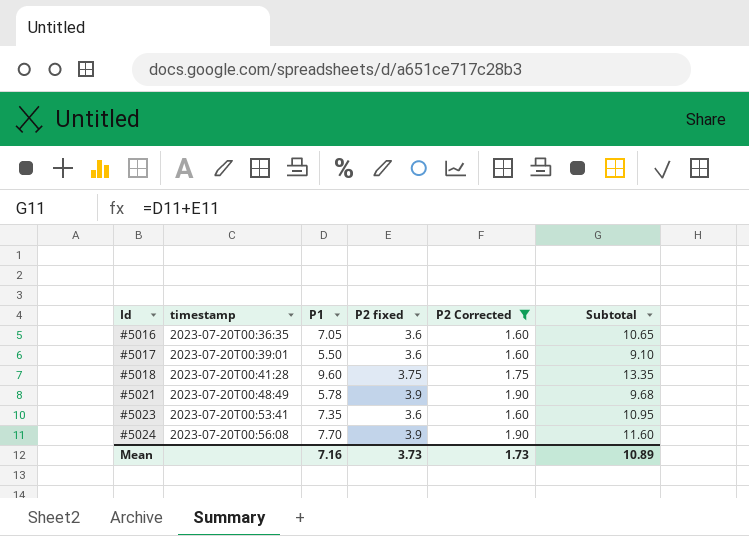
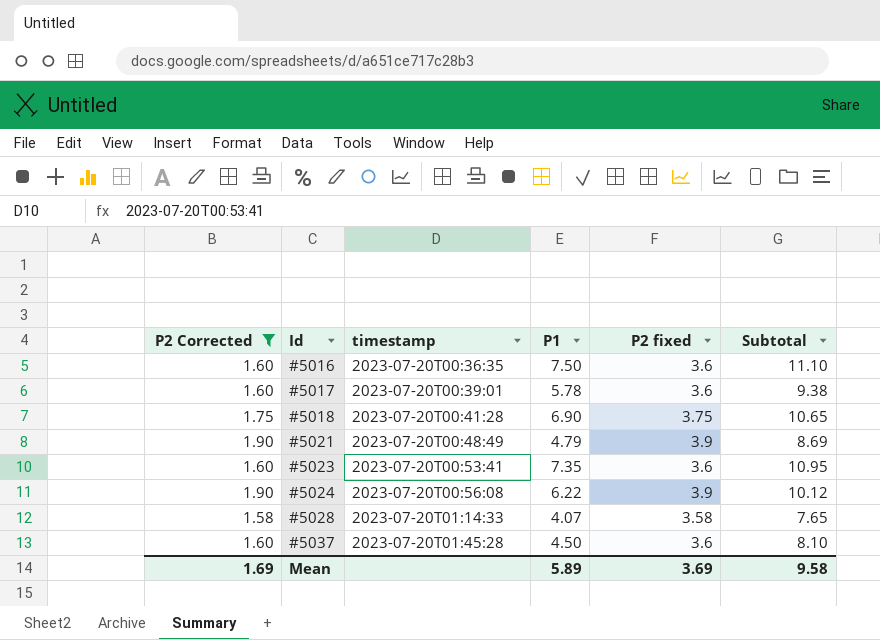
column P2 Corrected | position: 5 -> 1
#5016 | P1: 7.05 -> 7.50
#5016 | Subtotal: 10.65 -> 11.10
#5017 | P1: 5.50 -> 5.78
#5017 | Subtotal: 9.10 -> 9.38
#5018 | P1: 9.60 -> 6.90
#5018 | Subtotal: 13.35 -> 10.65
#5021 | P1: 5.78 -> 4.79
#5021 | Subtotal: 9.68 -> 8.69
#5024 | P1: 7.70 -> 6.22
#5024 | Subtotal: 11.60 -> 10.12
row #5028: none -> 1.58 | 2023-07-20T01:14:33 | 4.07 | 3.58 | 7.65
row #5037: none -> 1.60 | 2023-07-20T01:45:28 | 4.50 | 3.6 | 8.10
Mean | P2 Corrected: 1.73 -> 1.69
Mean | P1: 7.16 -> 5.89
Mean | P2 fixed: 3.73 -> 3.69
Mean | Subtotal: 10.89 -> 9.58

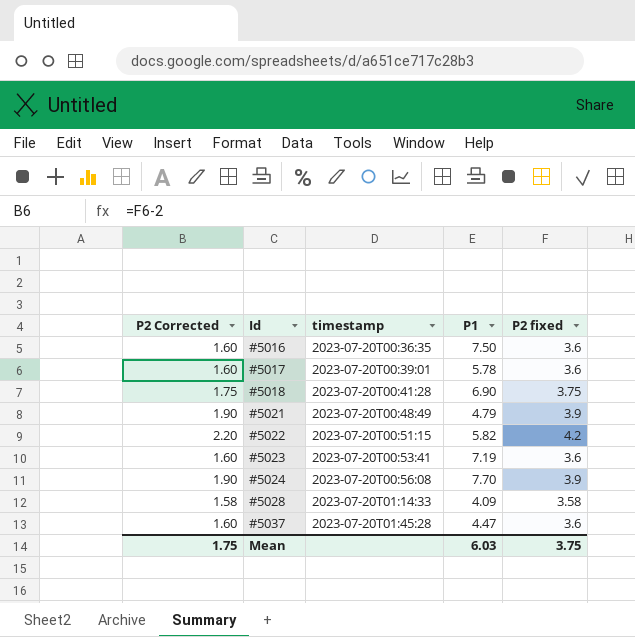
filter: P2 Corrected != 2.20 -> none
column Subtotal | formula: [P1] + [P2 fixed] -> none
#5023 | P1: 7.35 -> 7.19
#5024 | P1: 6.22 -> 7.70
#5028 | P1: 4.07 -> 4.09
#5037 | P1: 4.50 -> 4.47
Mean | P2 Corrected: 1.69 -> 1.75
Mean | P1: 5.89 -> 6.03
Mean | P2 fixed: 3.69 -> 3.75

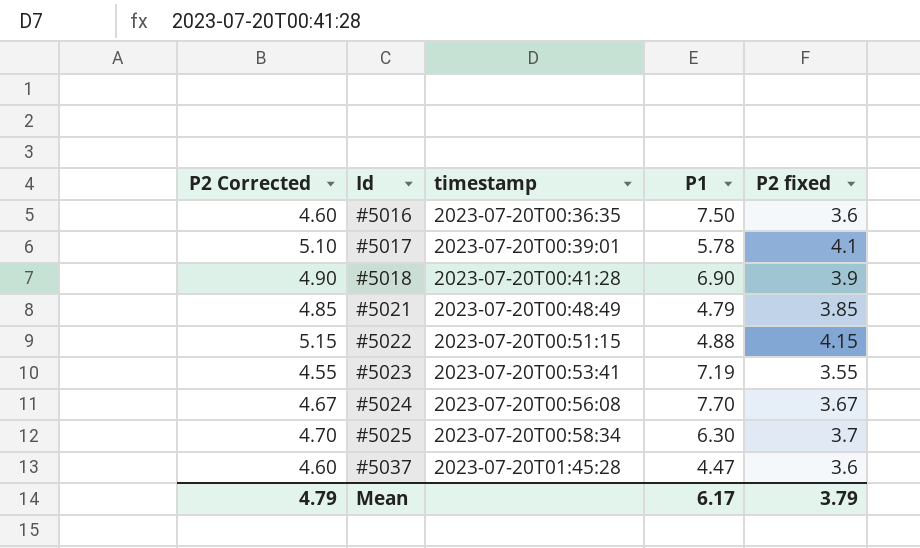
column P2 Corrected | formula: [P2 fixed] - 2 -> [P2 fixed] + 1
row #5028: 1.58 | 2023-07-20T01:14:33 | 4.09 | 3.58 -> none
#5017 | P2 fixed: 3.6 -> 4.1
#5018 | P2 fixed: 3.75 -> 3.9
#5021 | P2 fixed: 3.9 -> 3.85
#5022 | P1: 5.82 -> 4.88
#5022 | P2 fixed: 4.2 -> 4.15
#5023 | P2 fixed: 3.6 -> 3.55
#5024 | P2 fixed: 3.9 -> 3.67
row #5025: none -> 4.70 | 2023-07-20T00:58:34 | 6.30 | 3.7
Mean | P2 Corrected: 1.75 -> 4.79
Mean | P1: 6.03 -> 6.17
Mean | P2 fixed: 3.75 -> 3.79

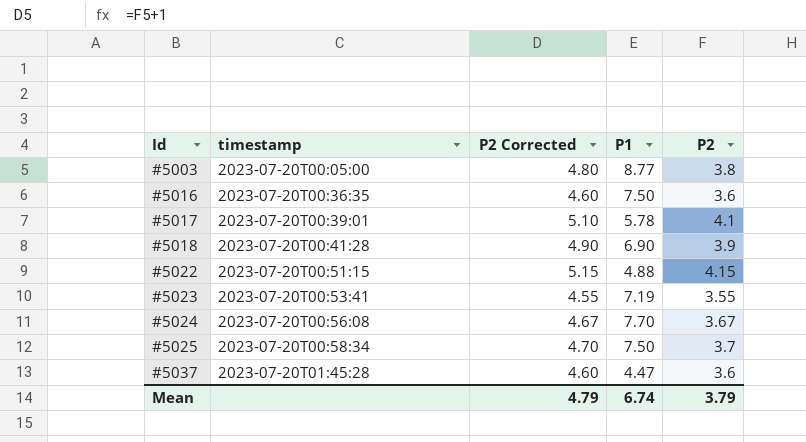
column P2 Corrected | position: 1 -> 3
column name: P2 fixed -> P2
row #5021: 4.85 | 2023-07-20T00:48:49 | 4.79 | 3.85 -> none
row #5003: none -> 2023-07-20T00:05:00 | 4.80 | 8.77 | 3.8
#5025 | P1: 6.30 -> 7.50
Mean | P1: 6.17 -> 6.74

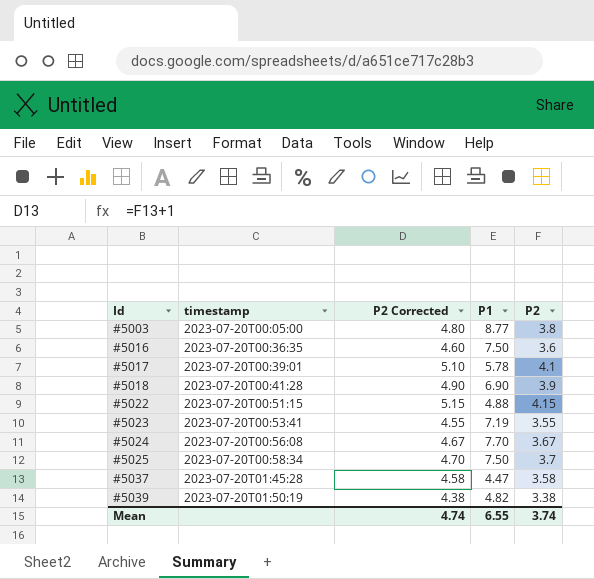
#5037 | P2 Corrected: 4.60 -> 4.58
#5037 | P2: 3.6 -> 3.58
row #5039: none -> 2023-07-20T01:50:19 | 4.38 | 4.82 | 3.38
Mean | P2 Corrected: 4.79 -> 4.74
Mean | P1: 6.74 -> 6.55
Mean | P2: 3.79 -> 3.74

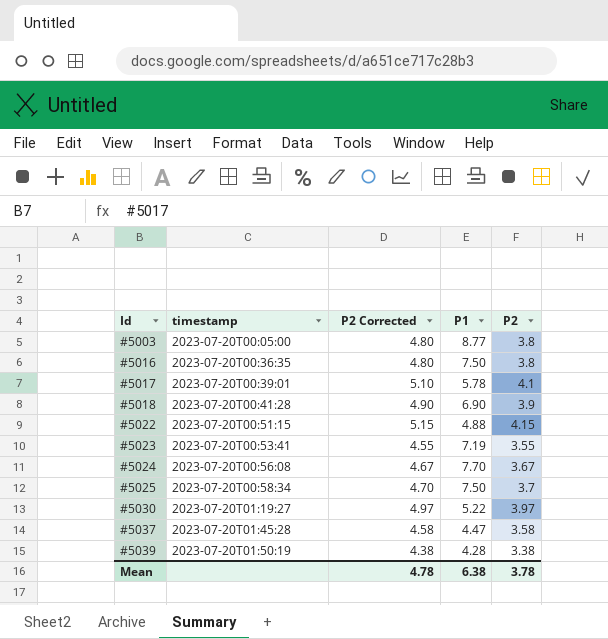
#5016 | P2 Corrected: 4.60 -> 4.80
#5016 | P2: 3.6 -> 3.8
row #5030: none -> 2023-07-20T01:19:27 | 4.97 | 5.22 | 3.97
#5039 | P1: 4.82 -> 4.28
Mean | P2 Corrected: 4.74 -> 4.78
Mean | P1: 6.55 -> 6.38
Mean | P2: 3.74 -> 3.78

